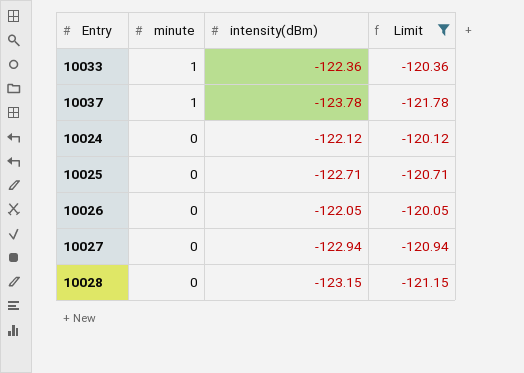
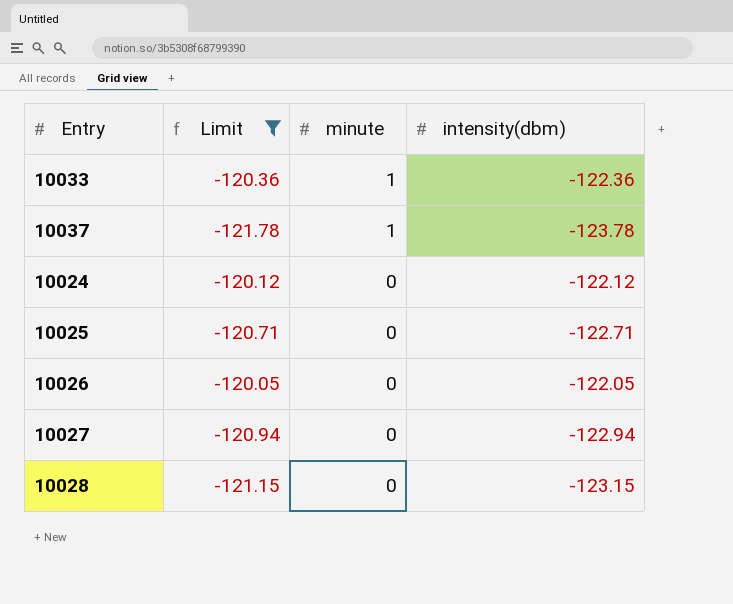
column Limit | position: 4 -> 2
column name: intensity(dBm) -> intensity(dbm)

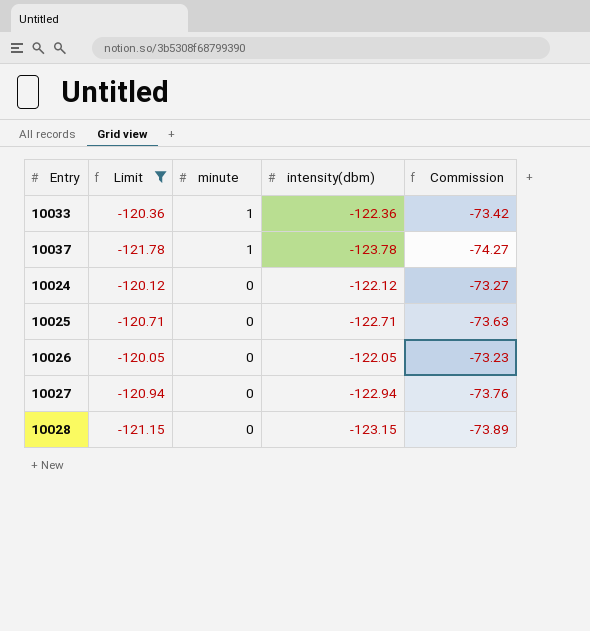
column Commission | formula: none -> [intensity(dbm)] * 0.6

